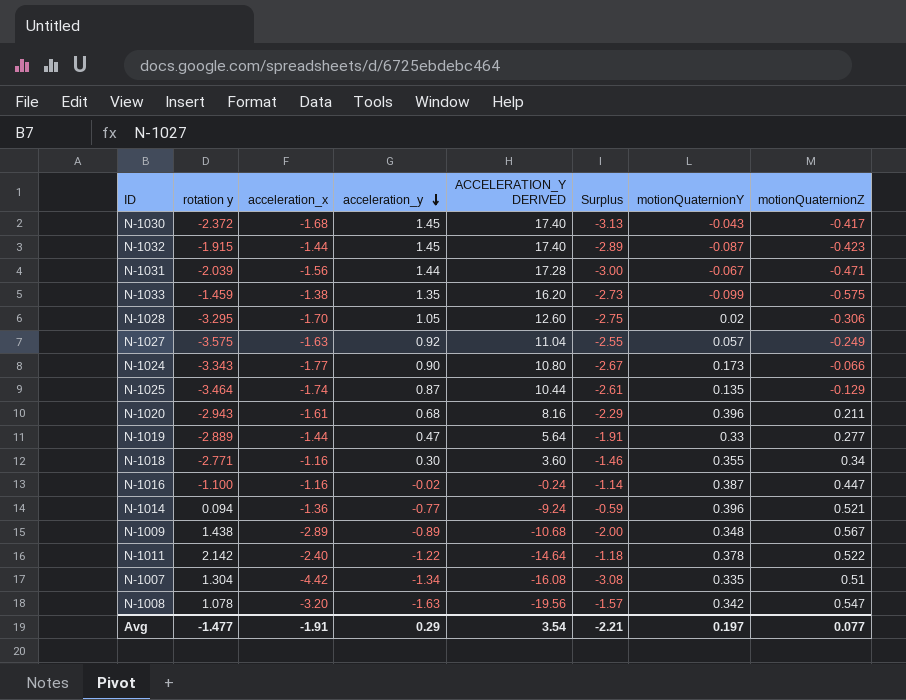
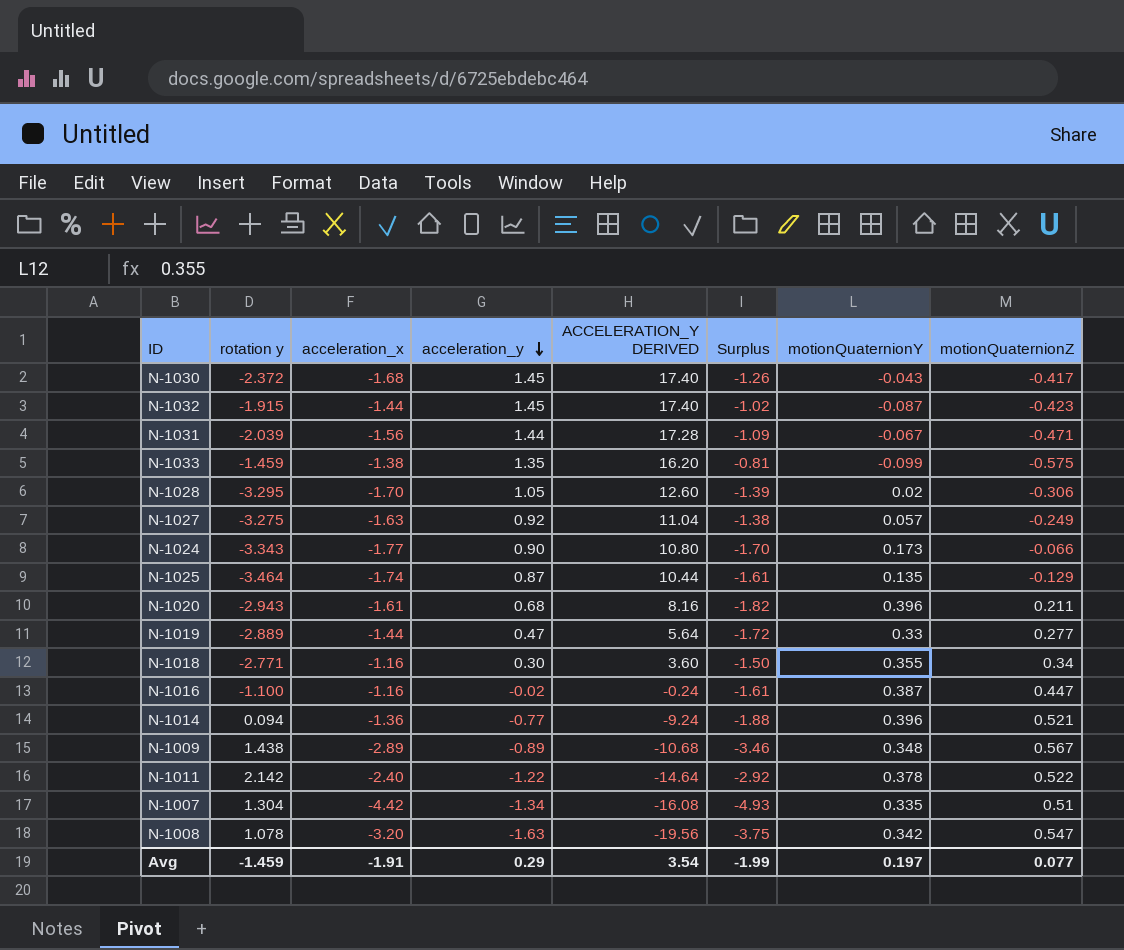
column Surplus | formula: [acceleration_x] - [acceleration_y] -> [acceleration_x] - [motionQuaternionZ]
N-1027 | rotation y: -3.575 -> -3.275
Avg | rotation y: -1.477 -> -1.459
Avg | Surplus: -2.21 -> -1.99

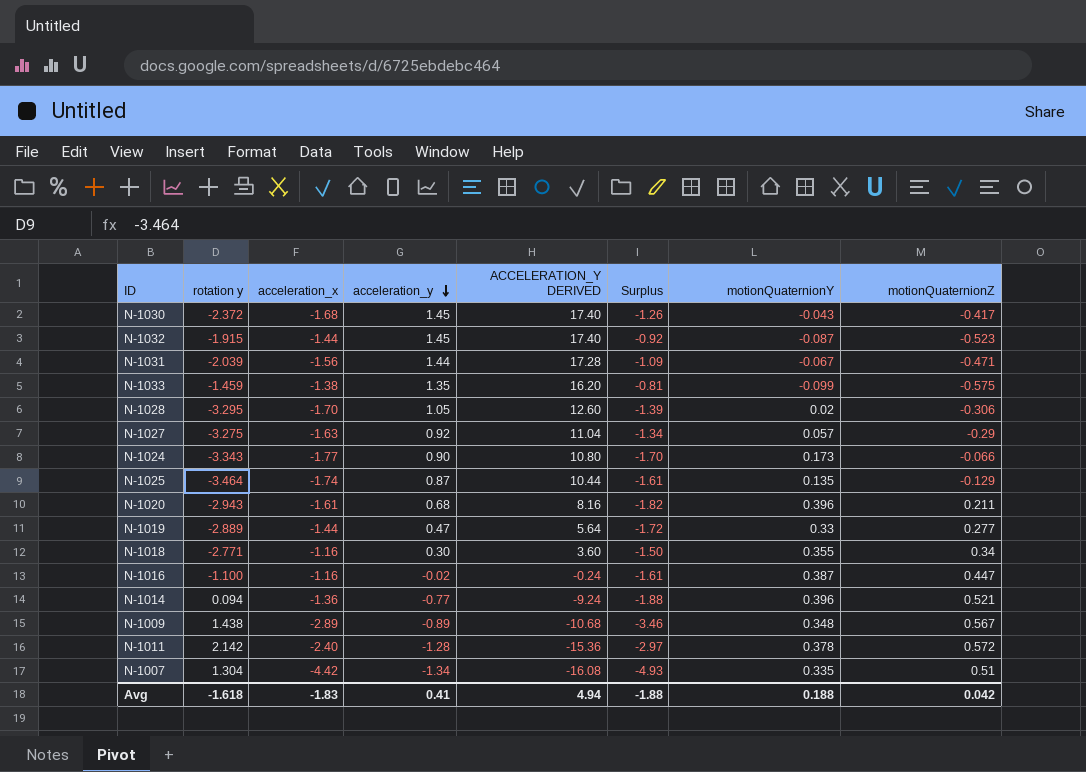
row N-1008: 1.078 | -3.20 | -1.63 | -19.56 | -3.75 | 0.342 | 0.547 -> none
N-1032 | Surplus: -1.02 -> -0.92
N-1032 | motionQuaternionZ: -0.423 -> -0.523
N-1027 | Surplus: -1.38 -> -1.34
N-1027 | motionQuaternionZ: -0.249 -> -0.29
N-1011 | acceleration_y: -1.22 -> -1.28
N-1011 | ACCELERATION_Y DERIVED: -14.64 -> -15.36
N-1011 | Surplus: -2.92 -> -2.97
N-1011 | motionQuaternionZ: 0.522 -> 0.572
Avg | rotation y: -1.459 -> -1.618
Avg | acceleration_x: -1.91 -> -1.83
Avg | acceleration_y: 0.29 -> 0.41
Avg | ACCELERATION_Y DERIVED: 3.54 -> 4.94
Avg | Surplus: -1.99 -> -1.88
Avg | motionQuaternionY: 0.197 -> 0.188
Avg | motionQuaternionZ: 0.077 -> 0.042

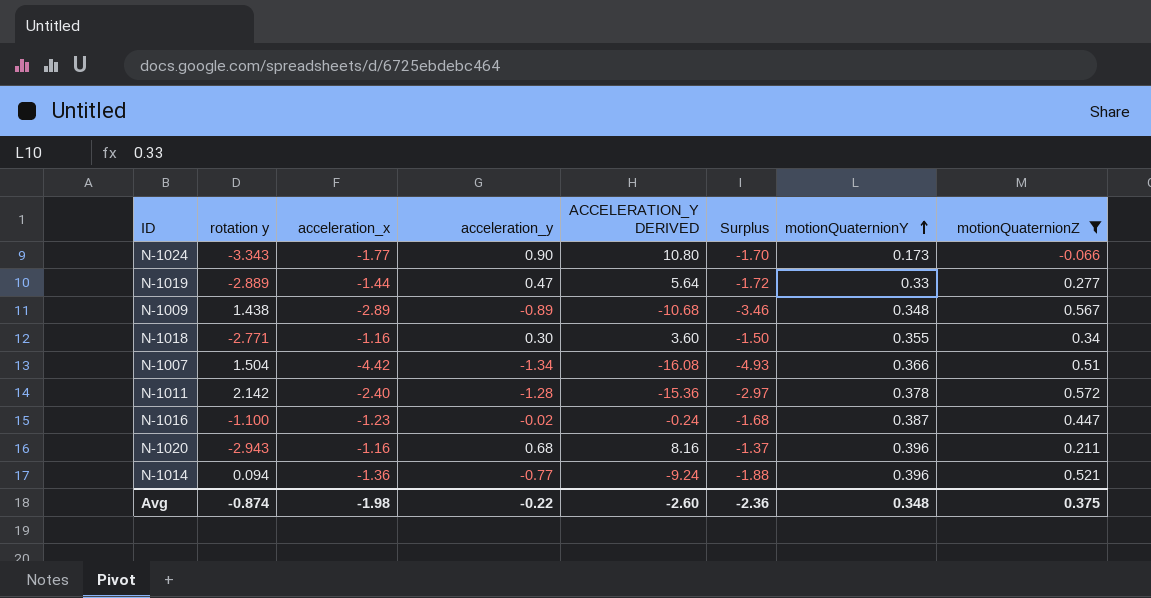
filter: none -> motionQuaternionZ >= -0.066
row order: acceleration_y descending -> motionQuaternionY ascending
N-1007 | rotation y: 1.304 -> 1.504
N-1007 | motionQuaternionY: 0.335 -> 0.366
N-1016 | acceleration_x: -1.16 -> -1.23
N-1016 | Surplus: -1.61 -> -1.68
N-1020 | acceleration_x: -1.61 -> -1.16
N-1020 | Surplus: -1.82 -> -1.37
Avg | rotation y: -1.618 -> -0.874
Avg | acceleration_x: -1.83 -> -1.98
Avg | acceleration_y: 0.41 -> -0.22
Avg | ACCELERATION_Y DERIVED: 4.94 -> -2.60
Avg | Surplus: -1.88 -> -2.36
Avg | motionQuaternionY: 0.188 -> 0.348
Avg | motionQuaternionZ: 0.042 -> 0.375

